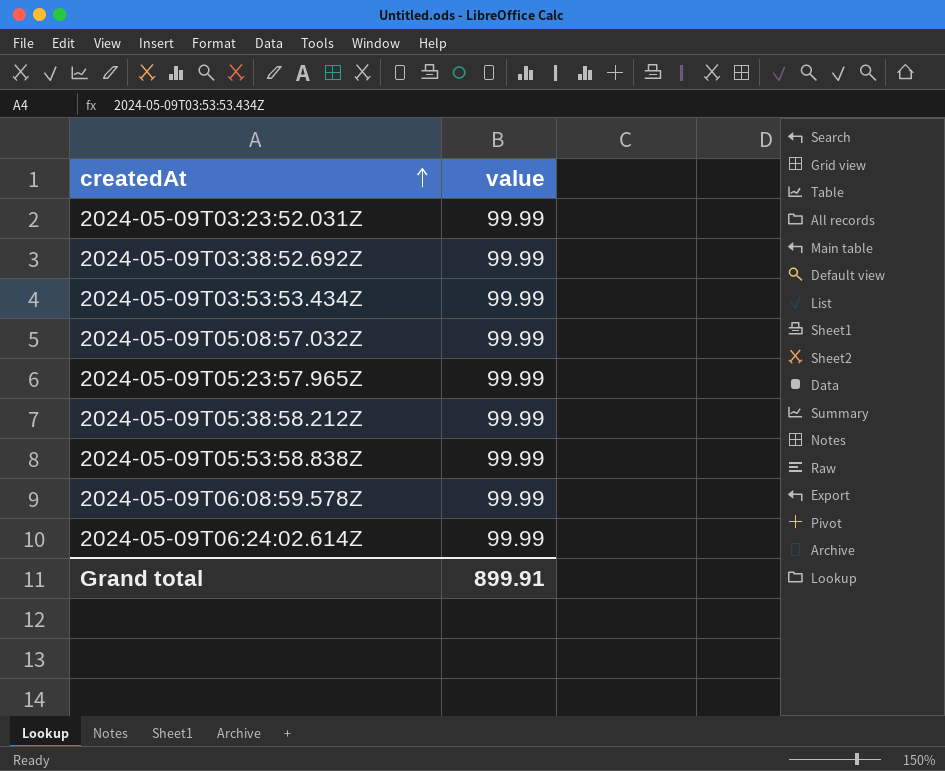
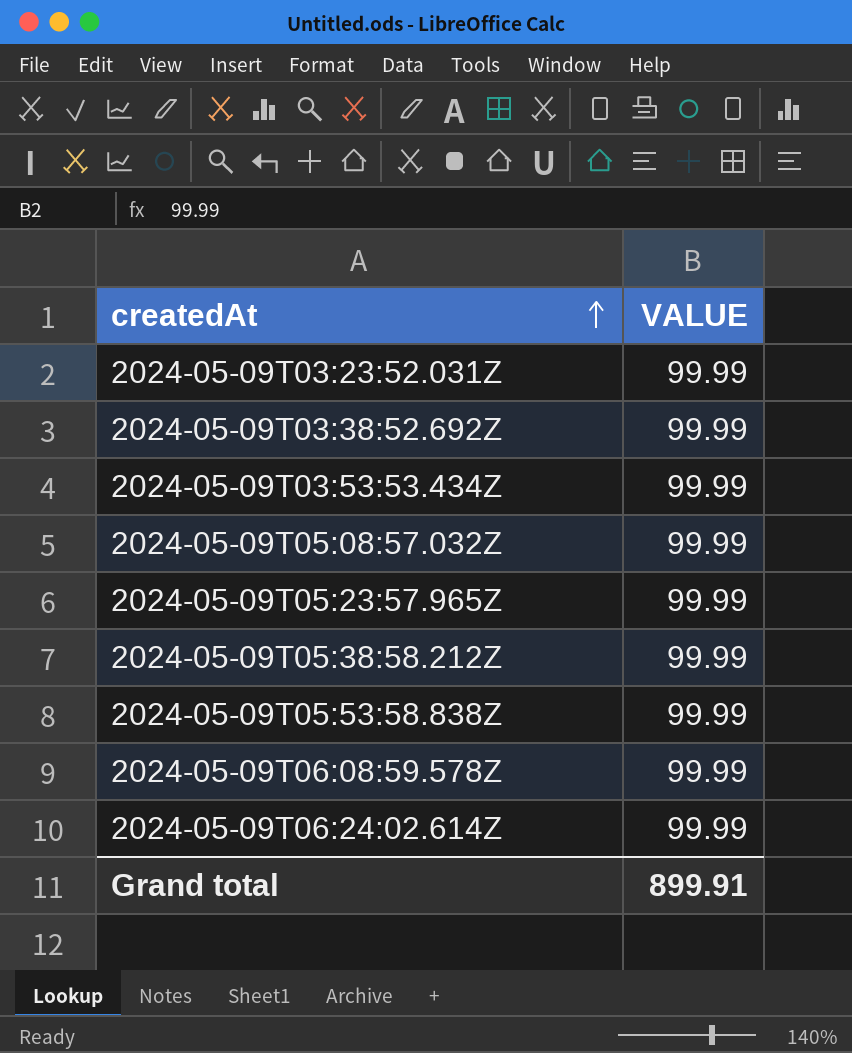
column name: value -> VALUE

